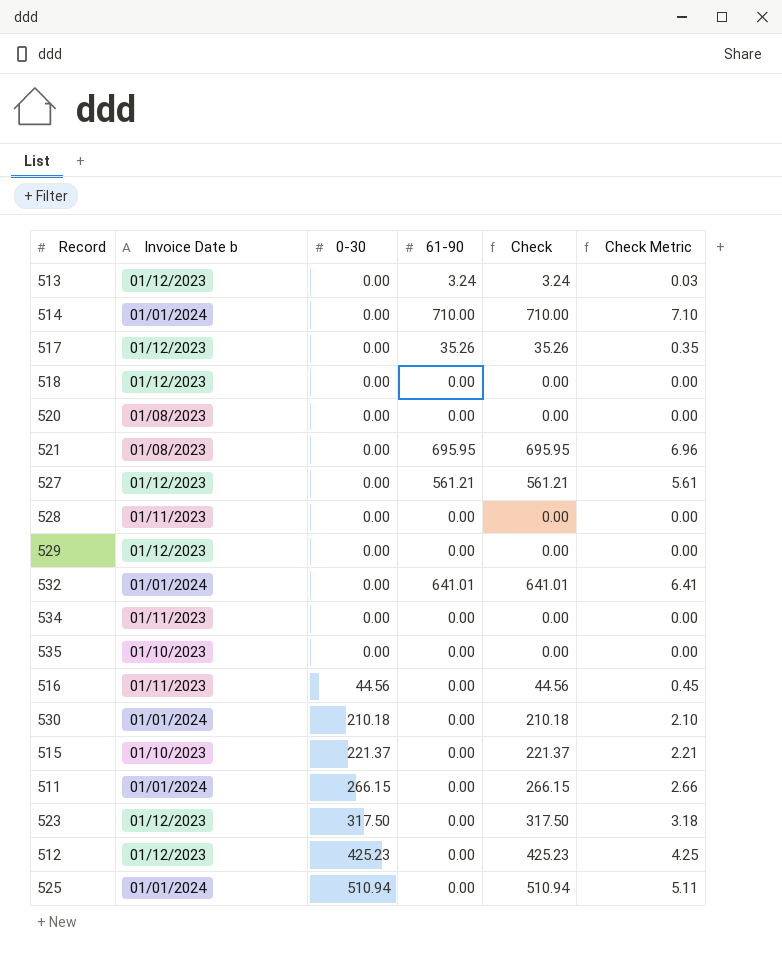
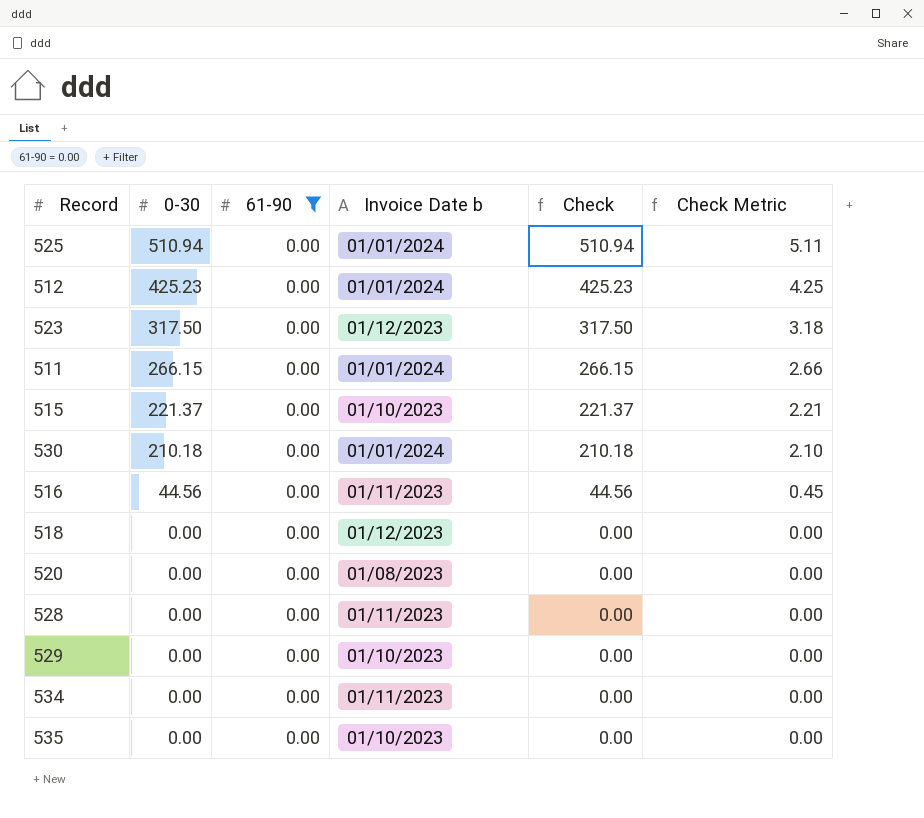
filter: none -> 61-90 = 0.00
row order: 0-30 ascending -> 0-30 descending
column Invoice Date b | position: 2 -> 4
512 | Invoice Date b: 01/12/2023 -> 01/01/2024
529 | Invoice Date b: 01/12/2023 -> 01/10/2023

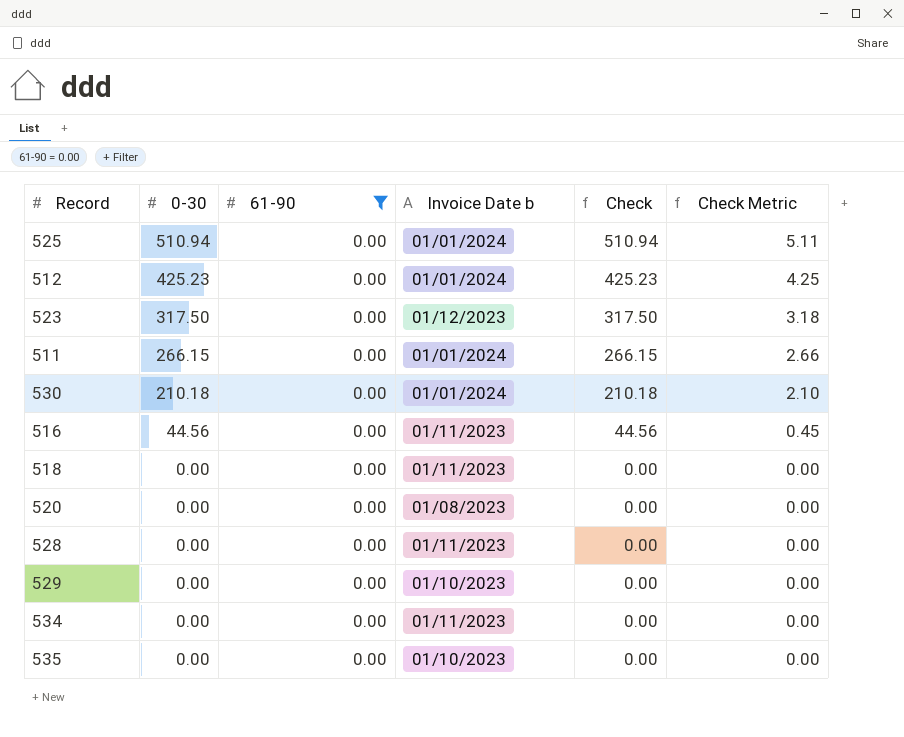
row 515: 221.37 | 0.00 | 01/10/2023 | 221.37 | 2.21 -> none
518 | Invoice Date b: 01/12/2023 -> 01/11/2023

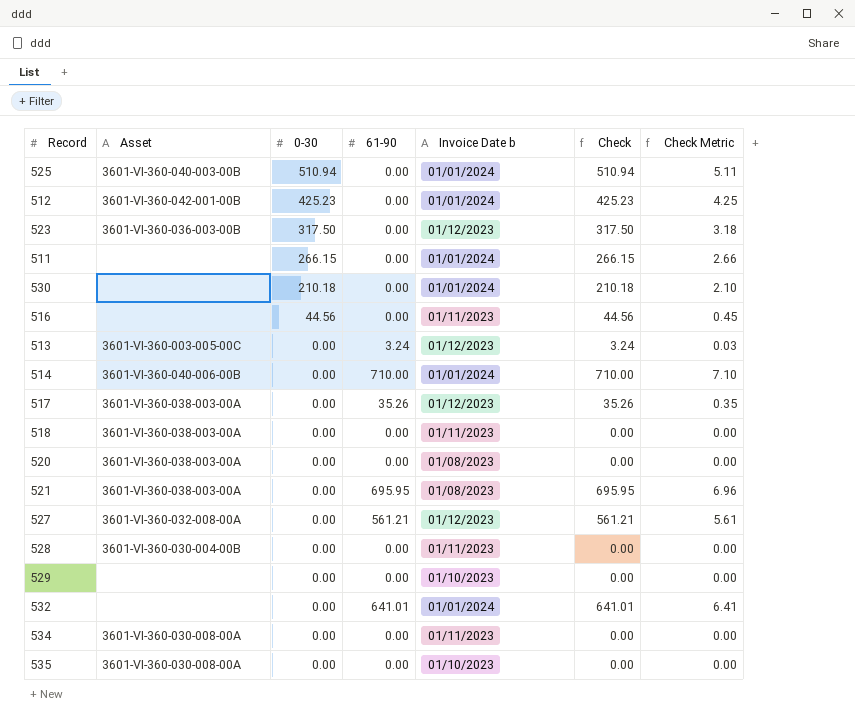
filter: 61-90 = 0.00 -> none
column Asset | position: none -> 2

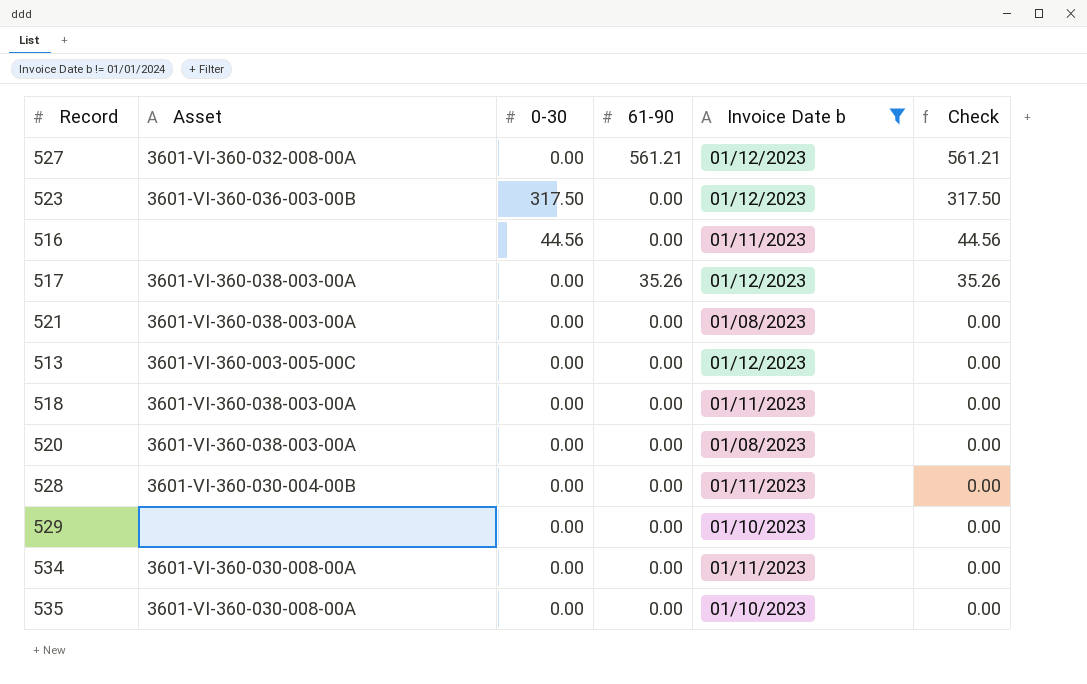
filter: none -> Invoice Date b != 01/01/2024
row order: 0-30 descending -> Check descending
column Check Metric | formula: [Check] * 0.01 -> none
521 | 61-90: 695.95 -> 0.00
521 | Check: 695.95 -> 0.00
513 | 61-90: 3.24 -> 0.00
513 | Check: 3.24 -> 0.00

